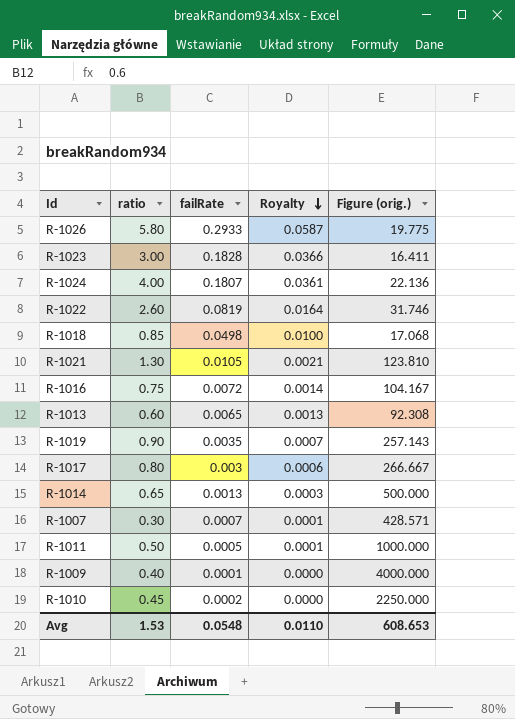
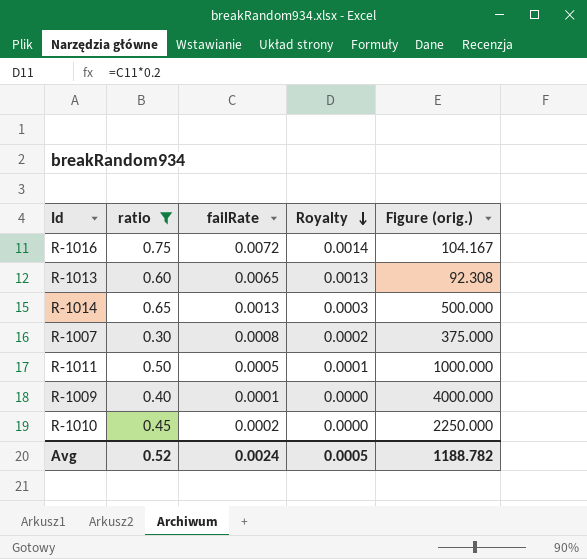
filter: none -> ratio <= 0.75
R-1007 | failRate: 0.0007 -> 0.0008
R-1007 | Royalty: 0.0001 -> 0.0002
R-1007 | Figure (orig.): 428.571 -> 375.000
Avg | ratio: 1.53 -> 0.52
Avg | failRate: 0.0548 -> 0.0024
Avg | Royalty: 0.0110 -> 0.0005
Avg | Figure (orig.): 608.653 -> 1188.782

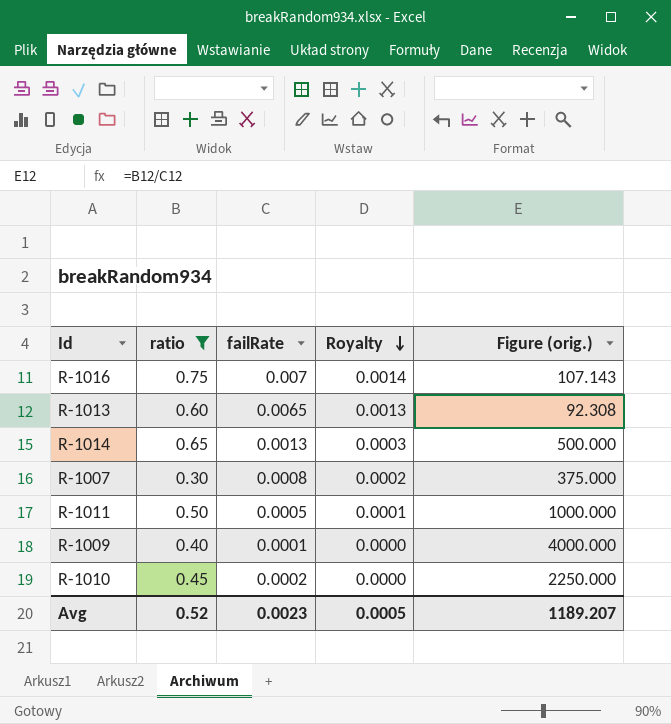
R-1016 | failRate: 0.0072 -> 0.007
R-1016 | Figure (orig.): 104.167 -> 107.143
Avg | failRate: 0.0024 -> 0.0023
Avg | Figure (orig.): 1188.782 -> 1189.207

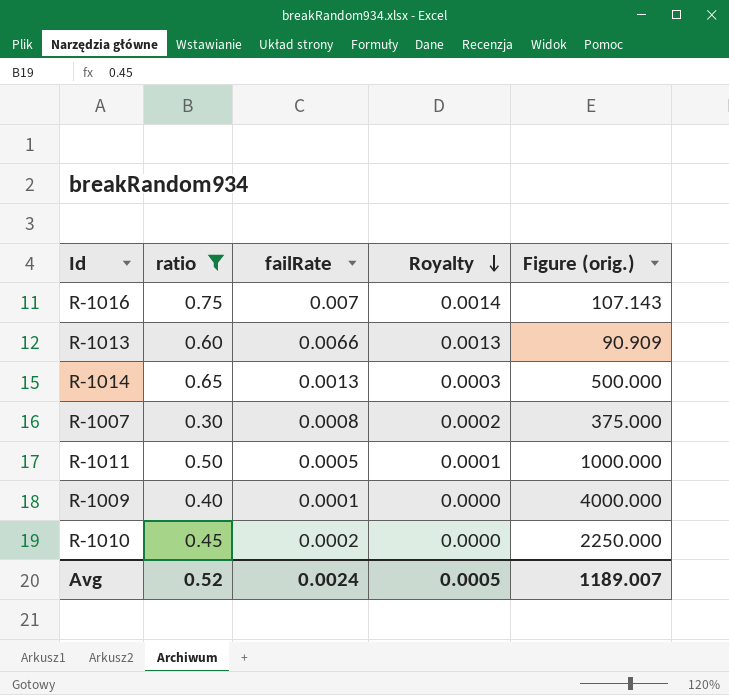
R-1013 | failRate: 0.0065 -> 0.0066
R-1013 | Figure (orig.): 92.308 -> 90.909
Avg | failRate: 0.0023 -> 0.0024
Avg | Figure (orig.): 1189.207 -> 1189.007

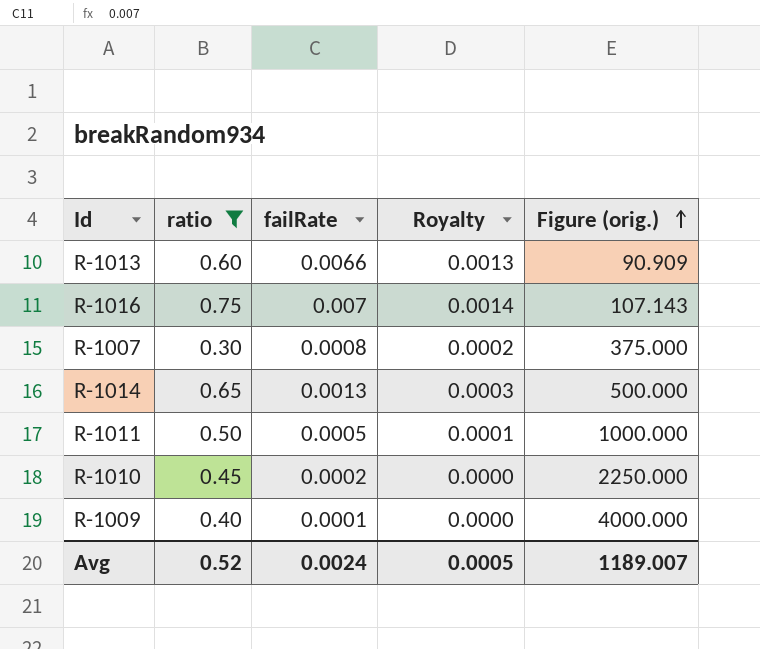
row order: Royalty descending -> Figure (orig.) ascending

